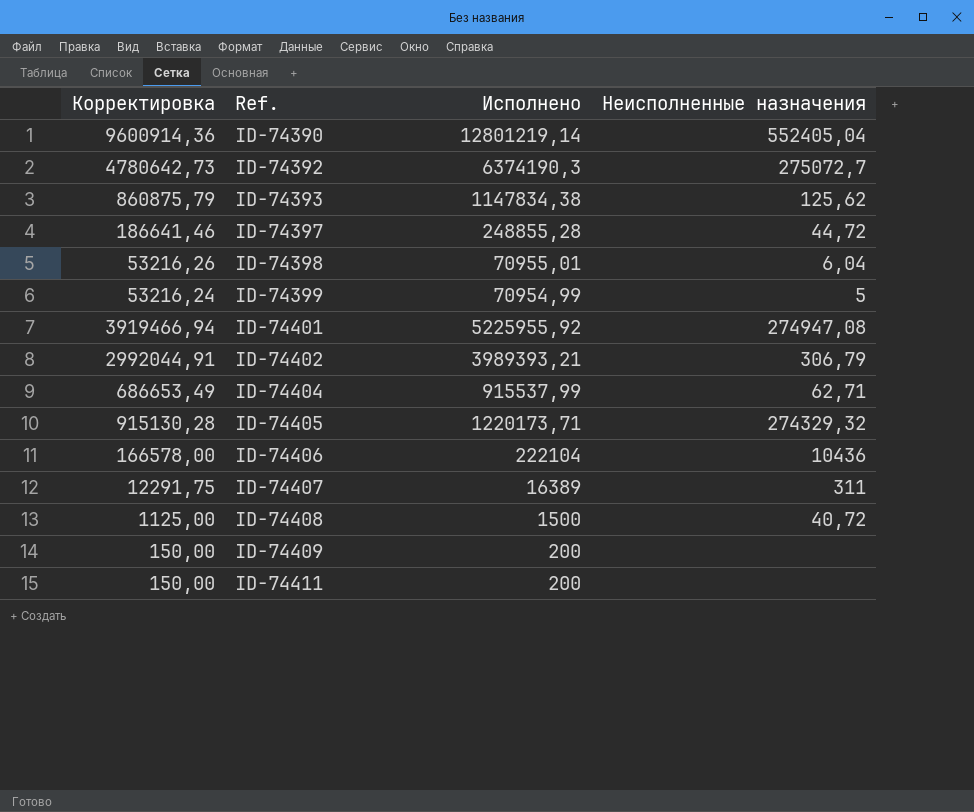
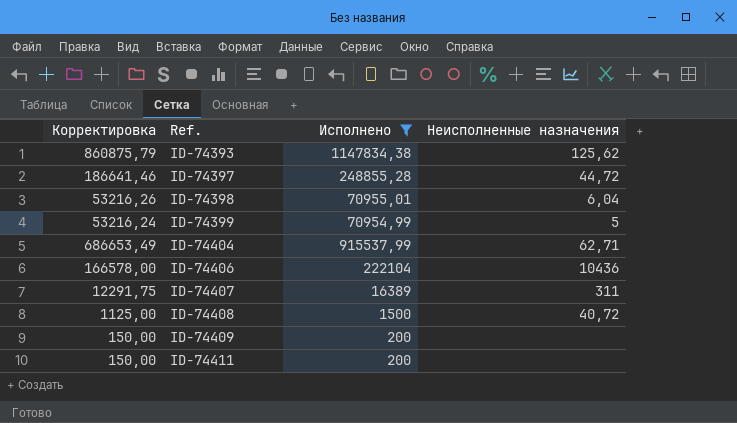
filter: none -> Исполнено <= 1147834,38

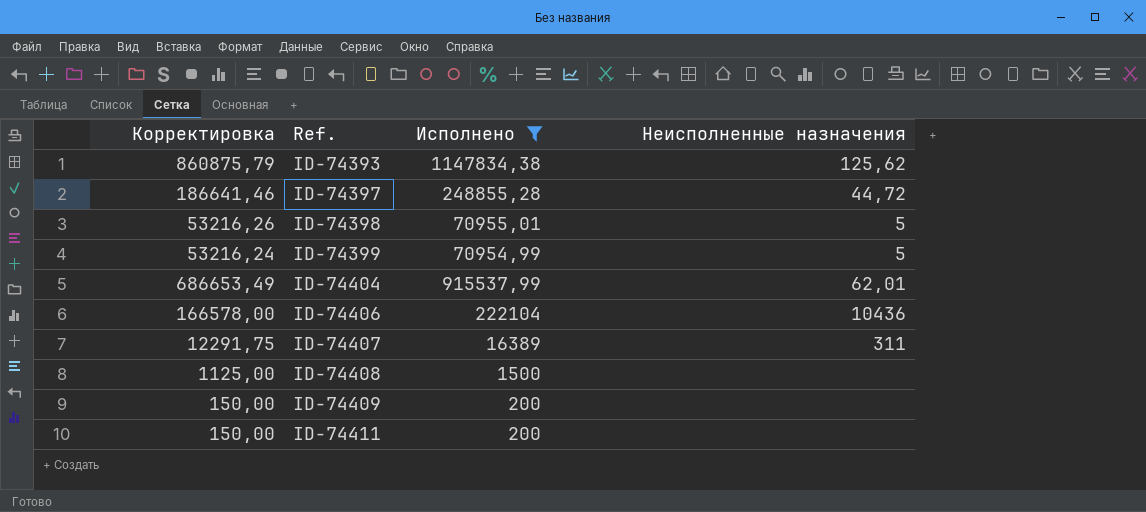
ID-74398 | Неисполненные назначения: 6,04 -> 5
ID-74404 | Неисполненные назначения: 62,71 -> 62,01
ID-74408 | Неисполненные назначения: 40,72 -> none

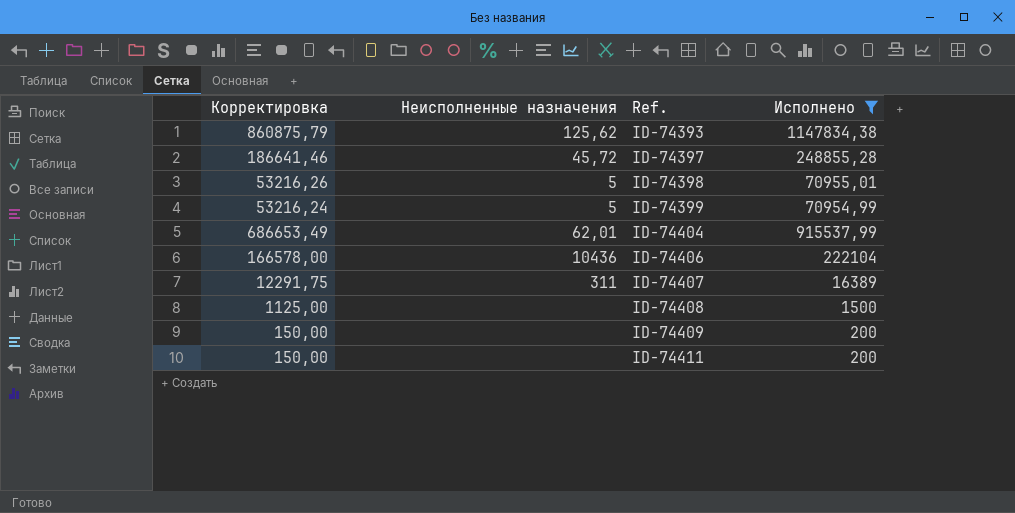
column Неисполненные назначения | position: 4 -> 2
ID-74397 | Неисполненные назначения: 44,72 -> 45,72

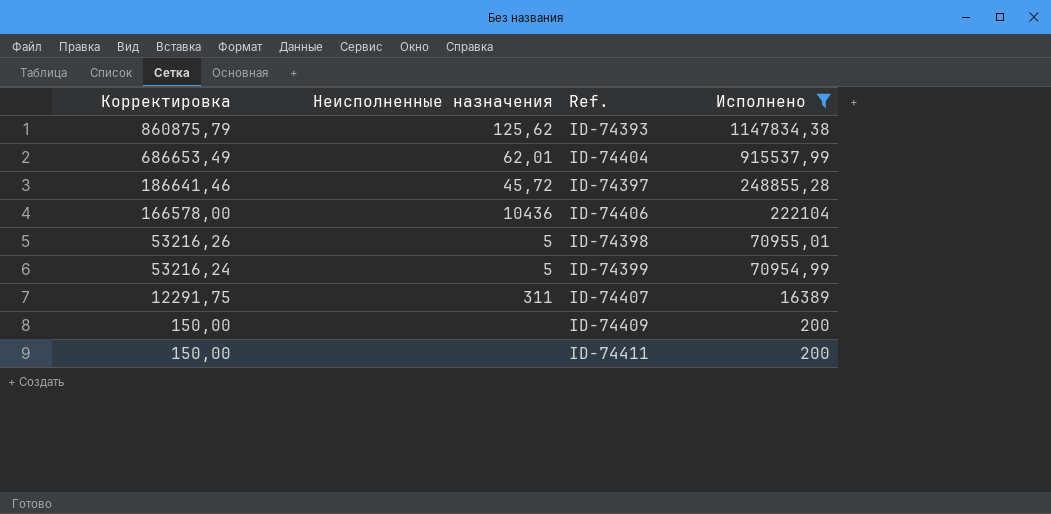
row order: Ref. ascending -> Корректировка descending
row ID-74408: 1125,00 | none | 1500 -> none

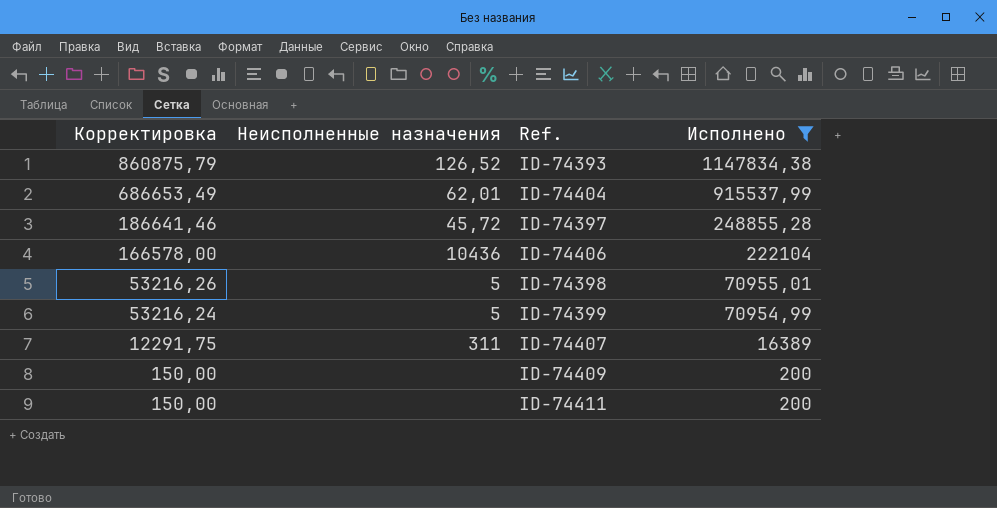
ID-74393 | Неисполненные назначения: 125,62 -> 126,52

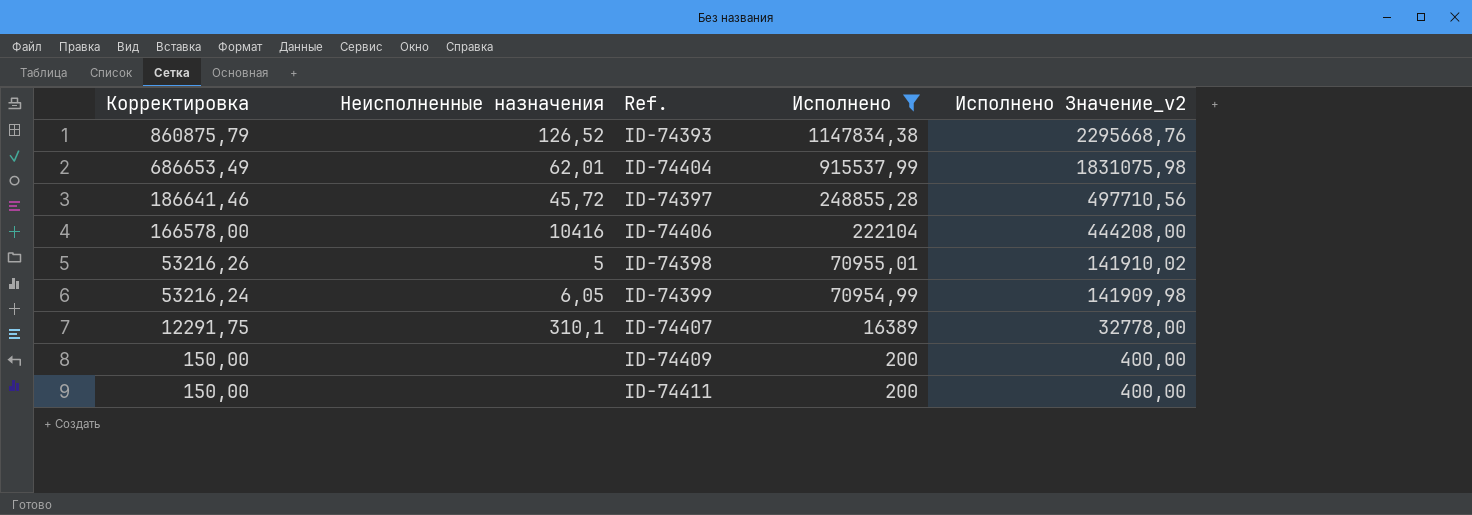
column Исполнено Значение_v2 | formula: none -> [Исполнено] * 2
ID-74406 | Неисполненные назначения: 10436 -> 10416
ID-74399 | Неисполненные назначения: 5 -> 6,05
ID-74407 | Неисполненные назначения: 311 -> 310,1

